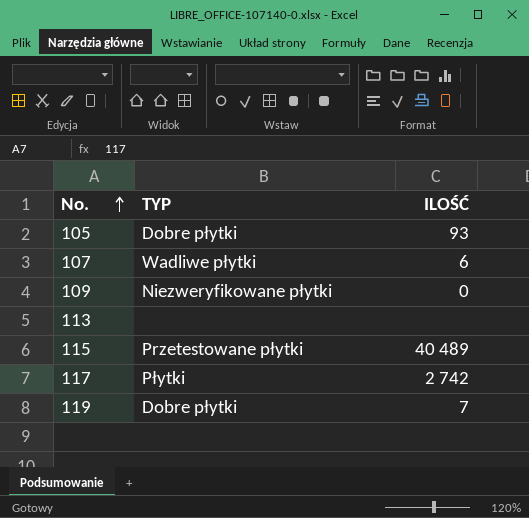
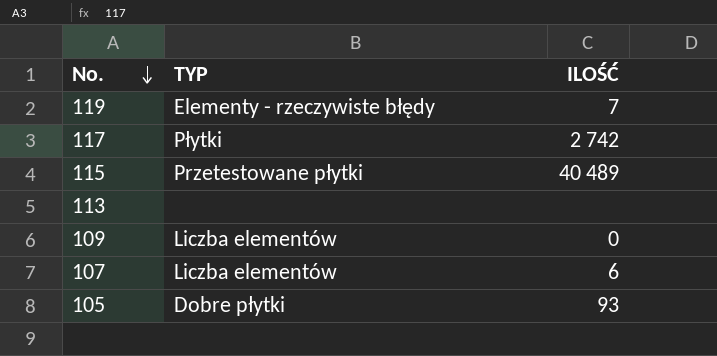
row order: No. ascending -> No. descending
119 | TYP: Dobre płytki -> Elementy - rzeczywiste błędy
109 | TYP: Niezweryfikowane płytki -> Liczba elementów
107 | TYP: Wadliwe płytki -> Liczba elementów

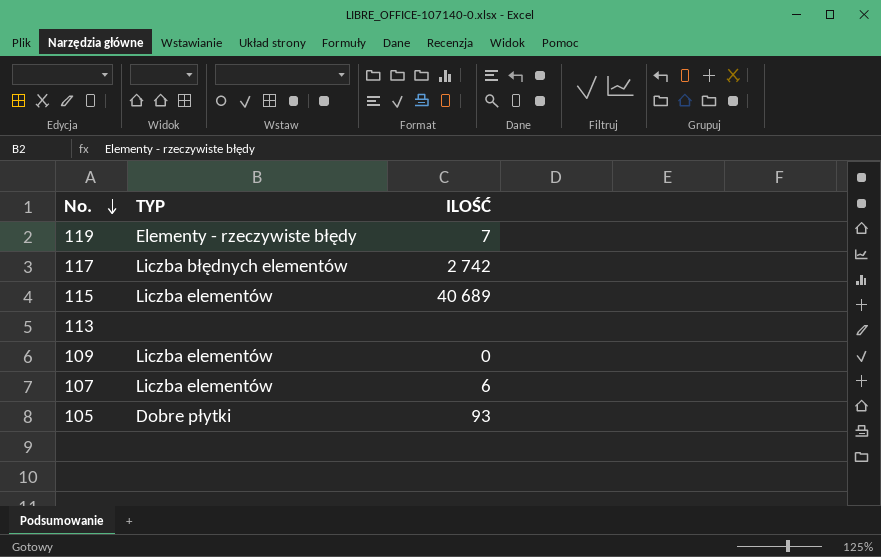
117 | TYP: Płytki -> Liczba błędnych elementów
115 | TYP: Przetestowane płytki -> Liczba elementów
115 | ILOŚĆ: 40 489 -> 40 689

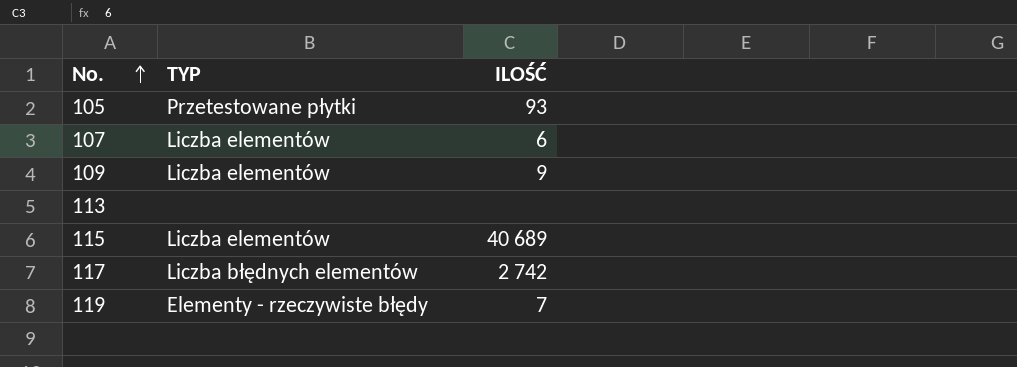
row order: No. descending -> No. ascending
105 | TYP: Dobre płytki -> Przetestowane płytki
109 | ILOŚĆ: 0 -> 9

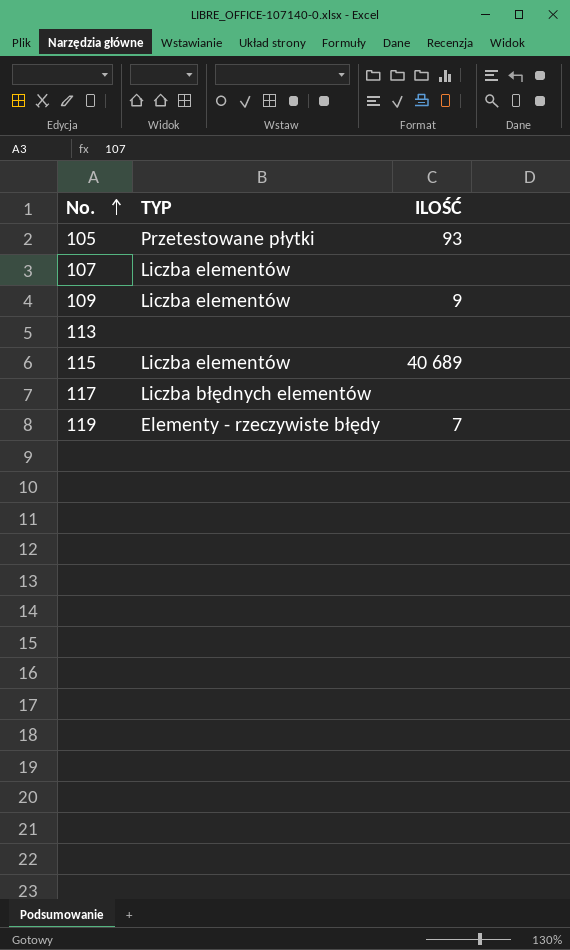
107 | ILOŚĆ: 6 -> none
117 | ILOŚĆ: 2 742 -> none

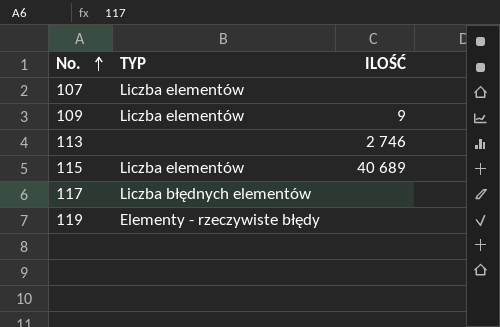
row 105: Przetestowane płytki | 93 -> none
113 | ILOŚĆ: none -> 2 746
119 | ILOŚĆ: 7 -> none

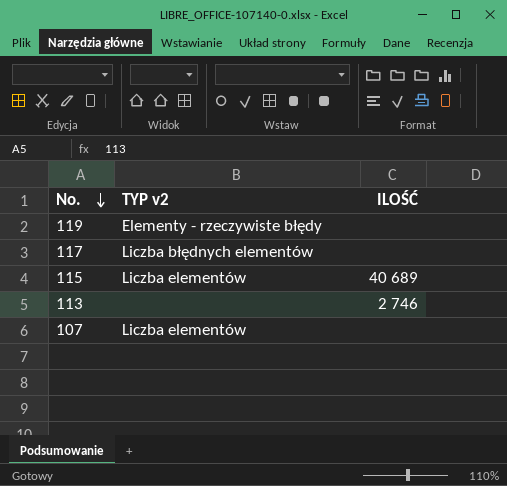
row order: No. ascending -> No. descending
column name: TYP -> TYP v2
row 109: Liczba elementów | 9 -> none

